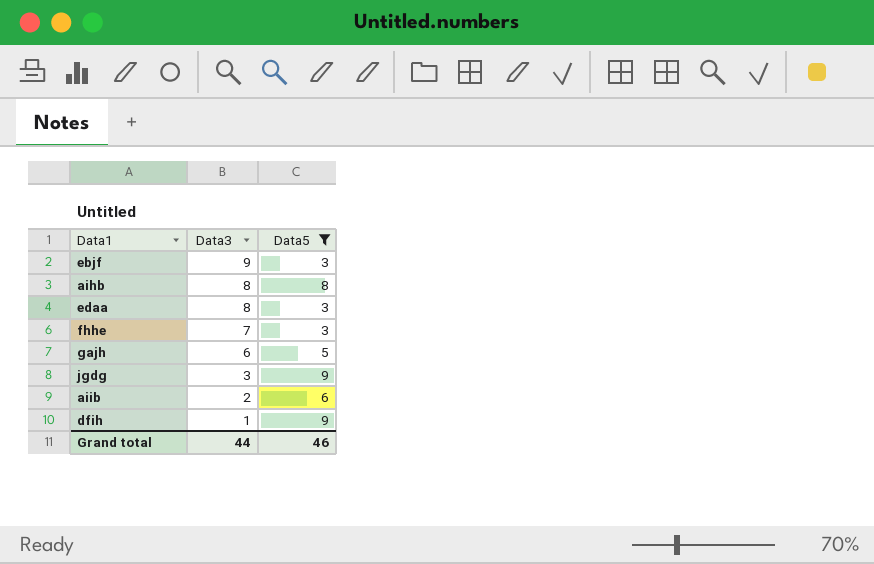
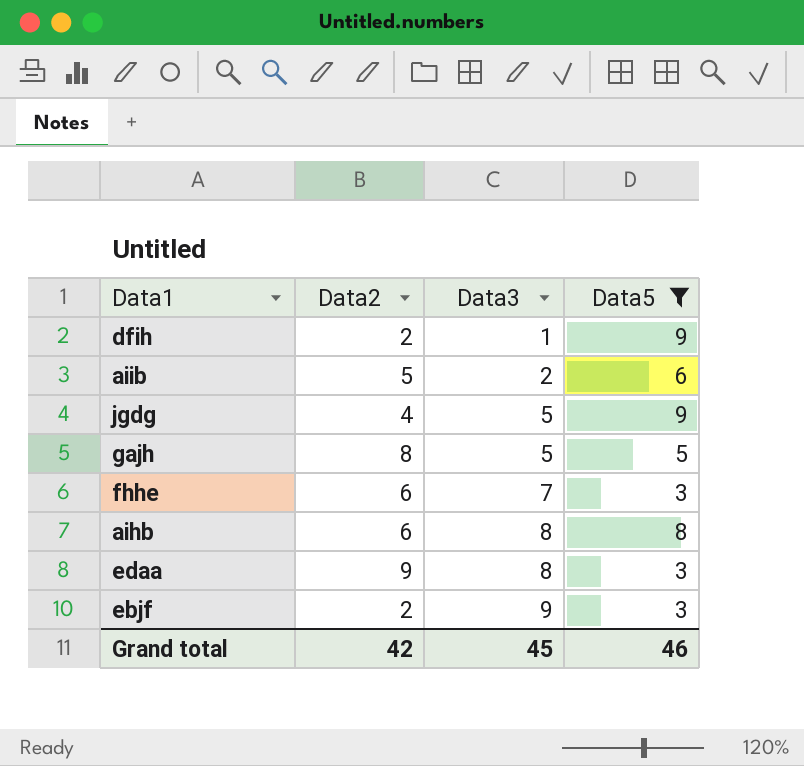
row order: Data3 descending -> Data3 ascending
column Data2 | position: none -> 2
jgdg | Data3: 3 -> 5
gajh | Data3: 6 -> 5
Grand total | Data3: 44 -> 45

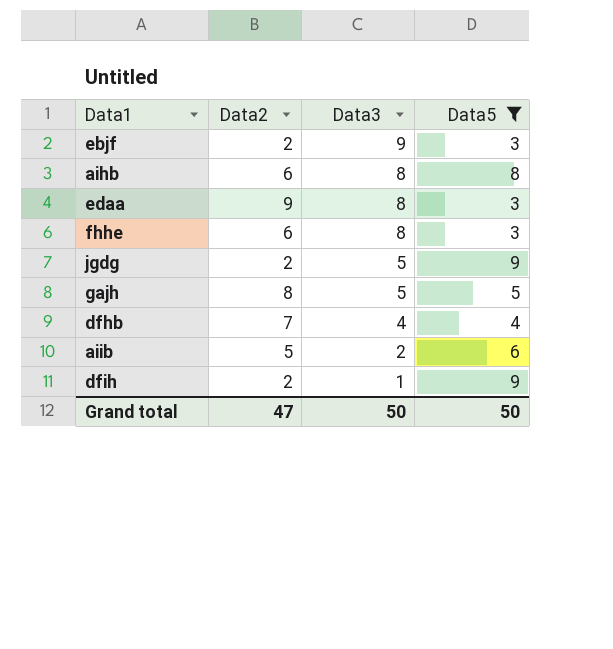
row order: Data3 ascending -> Data3 descending
fhhe | Data3: 7 -> 8
jgdg | Data2: 4 -> 2
row dfhb: none -> 7 | 4 | 4
Grand total | Data2: 42 -> 47
Grand total | Data3: 45 -> 50
Grand total | Data5: 46 -> 50

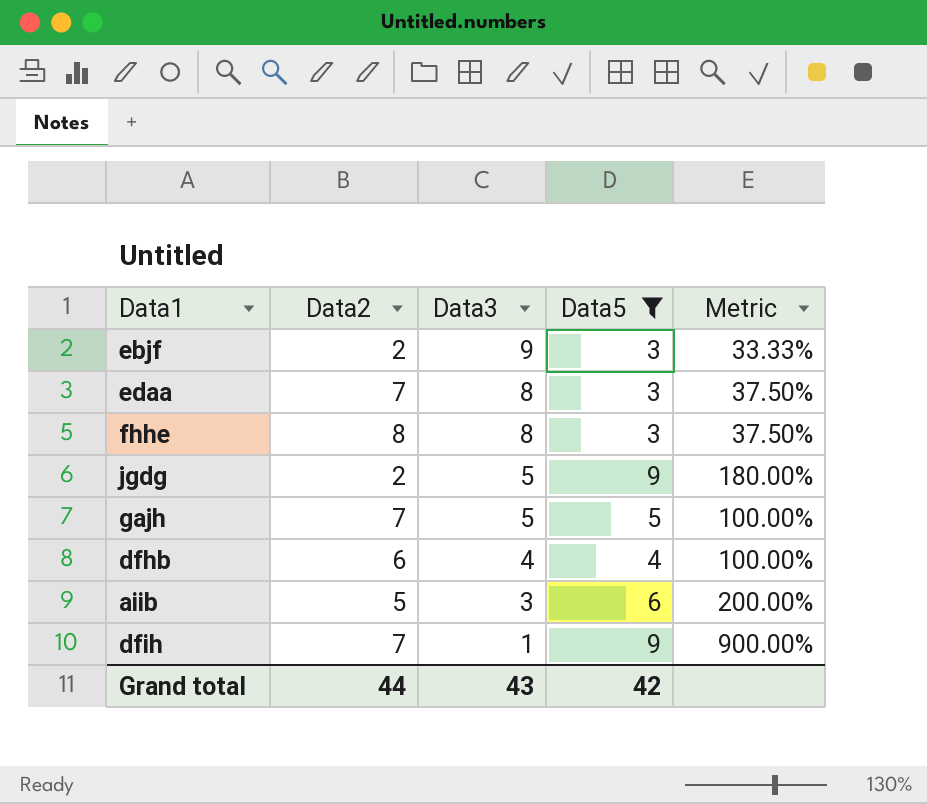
column Metric | formula: none -> [Data5] / [Data3]
row aihb: 6 | 8 | 8 -> none
edaa | Data2: 9 -> 7
fhhe | Data2: 6 -> 8
gajh | Data2: 8 -> 7
dfhb | Data2: 7 -> 6
aiib | Data3: 2 -> 3
dfih | Data2: 2 -> 7
Grand total | Data2: 47 -> 44
Grand total | Data3: 50 -> 43
Grand total | Data5: 50 -> 42

